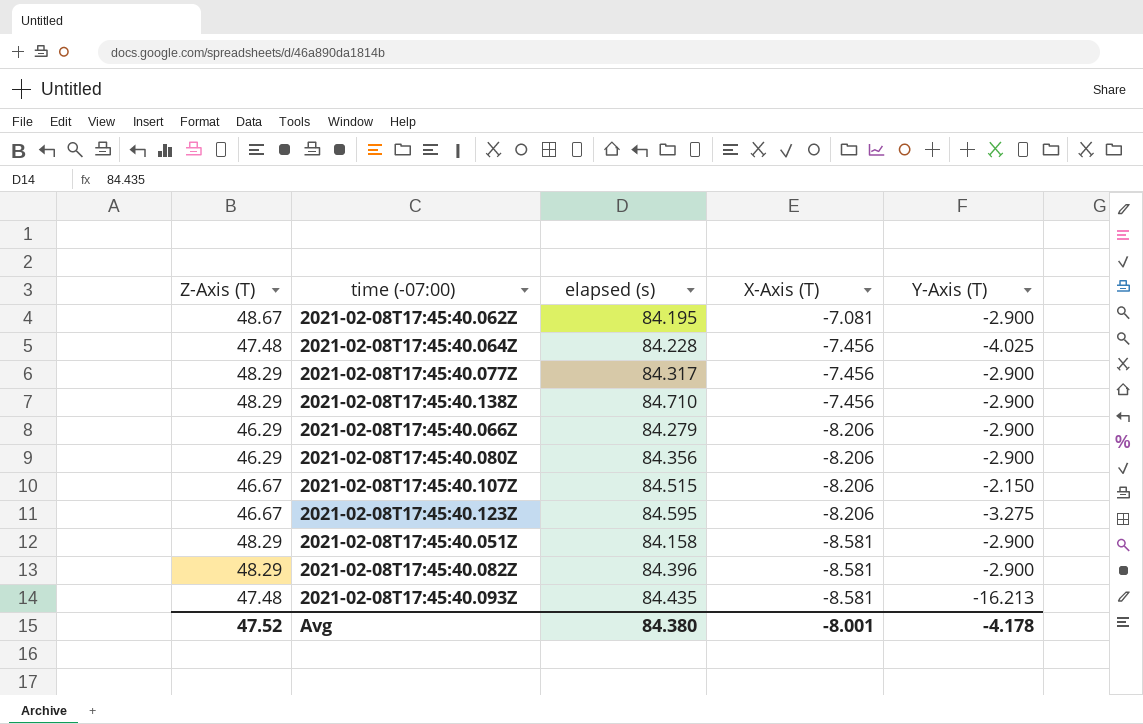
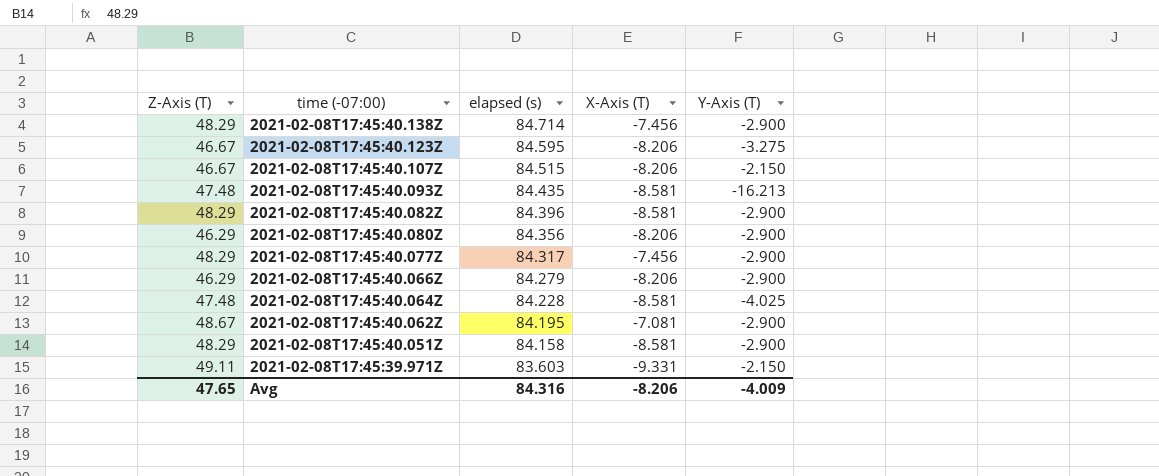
row order: X-Axis (T) descending -> time (-07:00) descending
2021-02-08T17:45:40.138Z | elapsed (s): 84.710 -> 84.714
2021-02-08T17:45:40.064Z | X-Axis (T): -7.456 -> -8.581
row 2021-02-08T17:45:39.971Z: none -> 49.11 | 83.603 | -9.331 | -2.150
Avg | Z-Axis (T): 47.52 -> 47.65
Avg | elapsed (s): 84.380 -> 84.316
Avg | X-Axis (T): -8.001 -> -8.206
Avg | Y-Axis (T): -4.178 -> -4.009

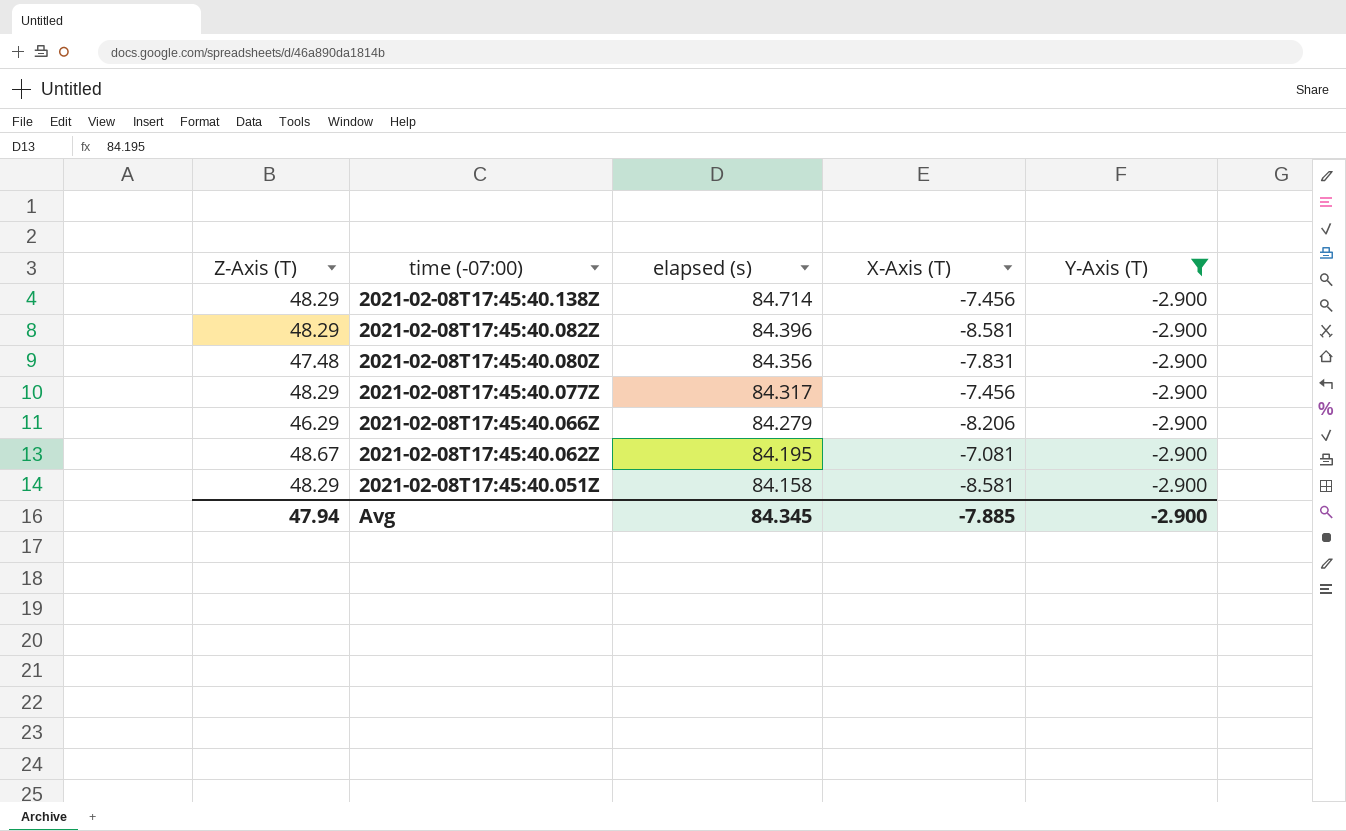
filter: none -> Y-Axis (T) = -2.900
2021-02-08T17:45:40.080Z | Z-Axis (T): 46.29 -> 47.48
2021-02-08T17:45:40.080Z | X-Axis (T): -8.206 -> -7.831
Avg | Z-Axis (T): 47.65 -> 47.94
Avg | elapsed (s): 84.316 -> 84.345
Avg | X-Axis (T): -8.206 -> -7.885
Avg | Y-Axis (T): -4.009 -> -2.900

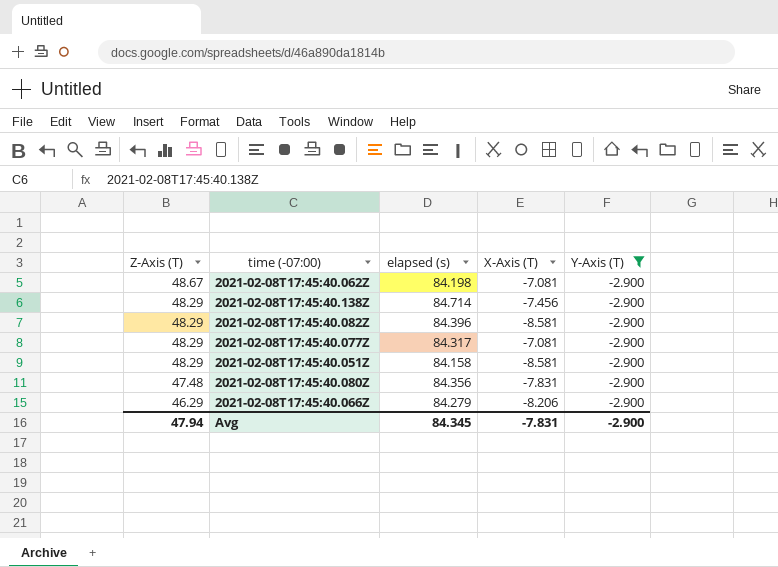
row order: time (-07:00) descending -> Z-Axis (T) descending
2021-02-08T17:45:40.062Z | elapsed (s): 84.195 -> 84.198
2021-02-08T17:45:40.077Z | X-Axis (T): -7.456 -> -7.081
Avg | X-Axis (T): -7.885 -> -7.831

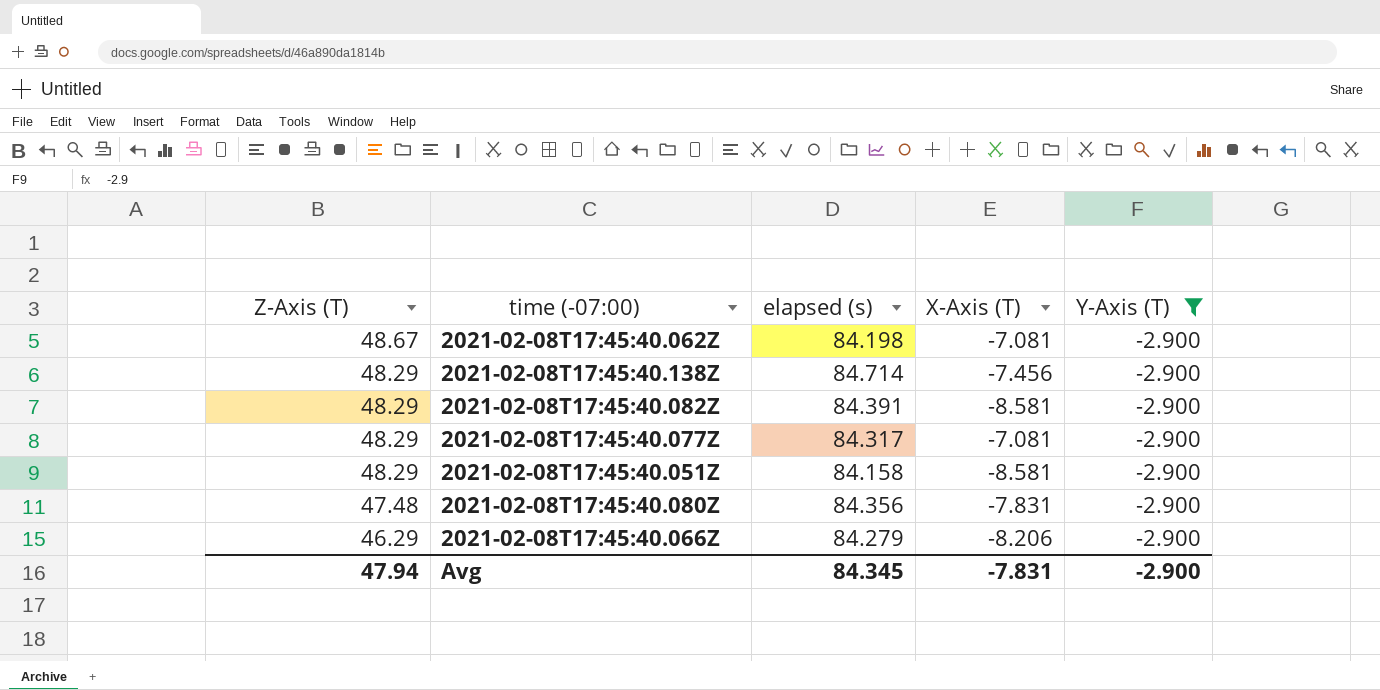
2021-02-08T17:45:40.082Z | elapsed (s): 84.396 -> 84.391

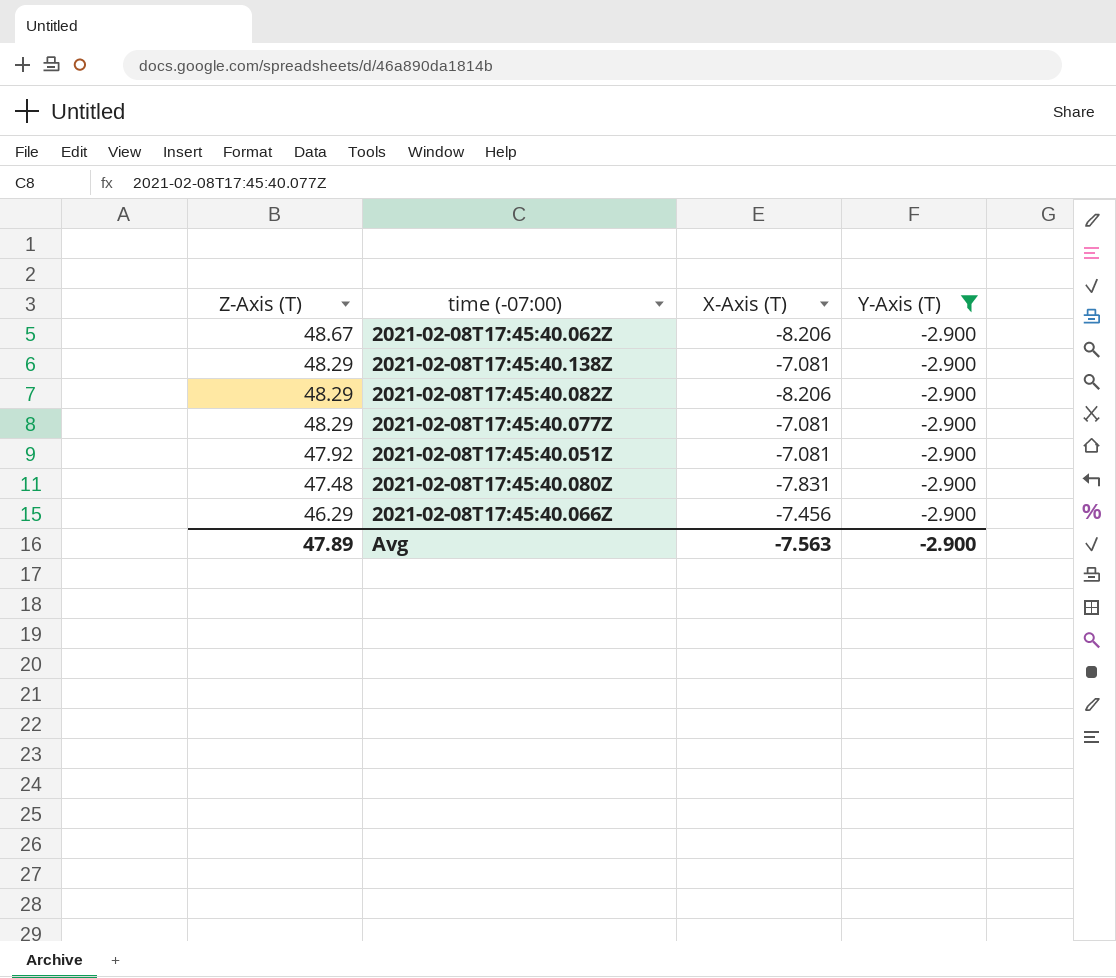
column elapsed (s) | position: 3 -> none
2021-02-08T17:45:40.062Z | X-Axis (T): -7.081 -> -8.206
2021-02-08T17:45:40.138Z | X-Axis (T): -7.456 -> -7.081
2021-02-08T17:45:40.082Z | X-Axis (T): -8.581 -> -8.206
2021-02-08T17:45:40.051Z | Z-Axis (T): 48.29 -> 47.92
2021-02-08T17:45:40.051Z | X-Axis (T): -8.581 -> -7.081
2021-02-08T17:45:40.066Z | X-Axis (T): -8.206 -> -7.456
Avg | Z-Axis (T): 47.94 -> 47.89
Avg | X-Axis (T): -7.831 -> -7.563

